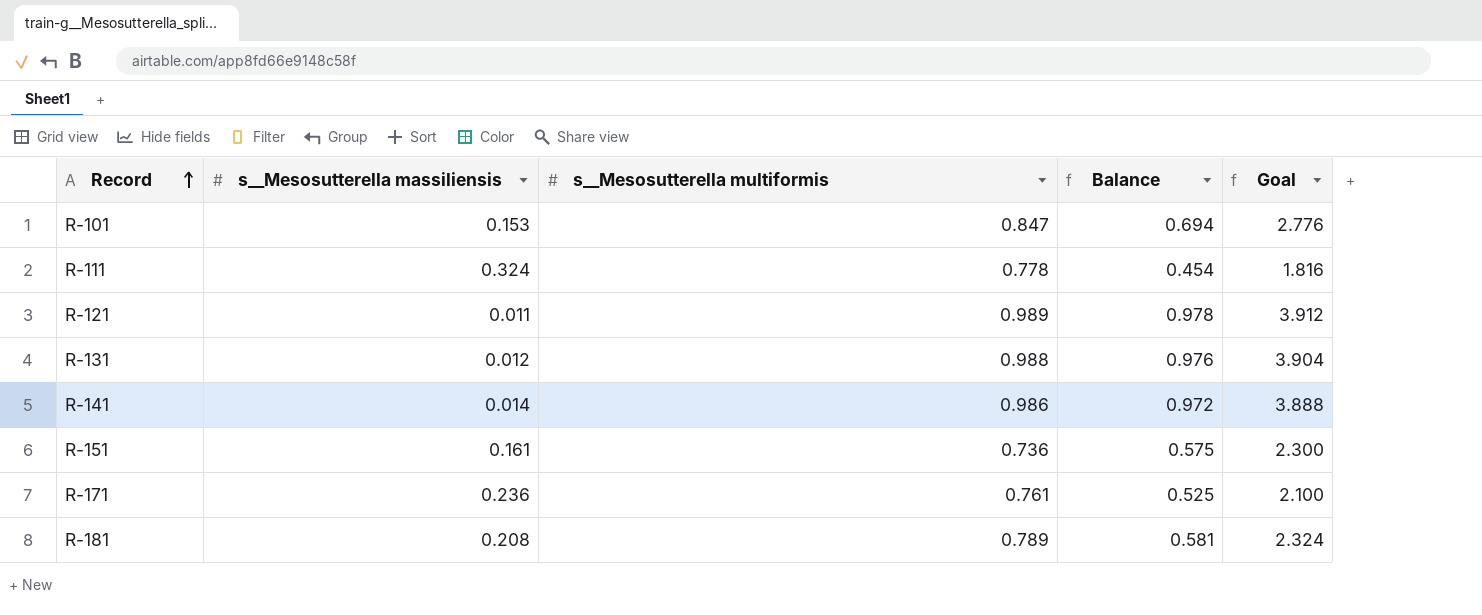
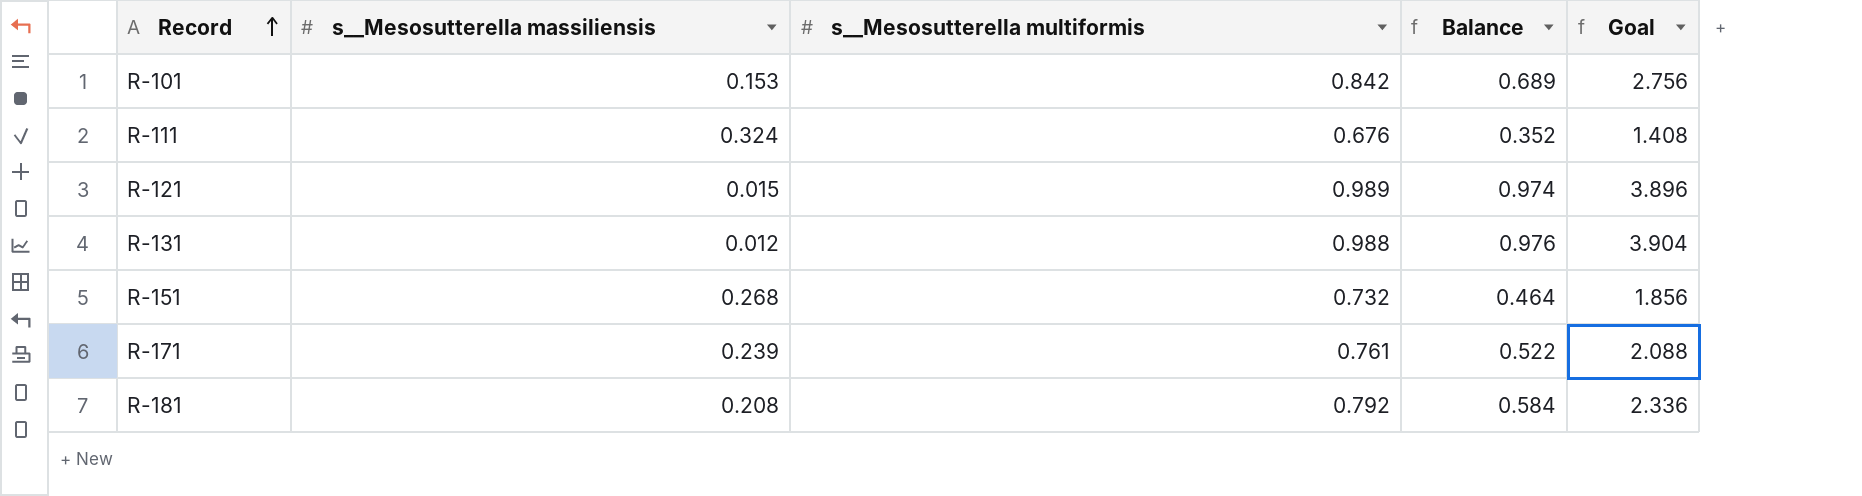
row R-141: 0.014 | 0.986 | 0.972 | 3.888 -> none
R-101 | s__Mesosutterella multiformis: 0.847 -> 0.842
R-101 | Balance: 0.694 -> 0.689
R-101 | Goal: 2.776 -> 2.756
R-111 | s__Mesosutterella multiformis: 0.778 -> 0.676
R-111 | Balance: 0.454 -> 0.352
R-111 | Goal: 1.816 -> 1.408
R-121 | s__Mesosutterella massiliensis: 0.011 -> 0.015
R-121 | Balance: 0.978 -> 0.974
R-121 | Goal: 3.912 -> 3.896
R-151 | s__Mesosutterella massiliensis: 0.161 -> 0.268
R-151 | s__Mesosutterella multiformis: 0.736 -> 0.732
R-151 | Balance: 0.575 -> 0.464
R-151 | Goal: 2.300 -> 1.856
R-171 | s__Mesosutterella massiliensis: 0.236 -> 0.239
R-171 | Balance: 0.525 -> 0.522
R-171 | Goal: 2.100 -> 2.088
R-181 | s__Mesosutterella multiformis: 0.789 -> 0.792
R-181 | Balance: 0.581 -> 0.584
R-181 | Goal: 2.324 -> 2.336

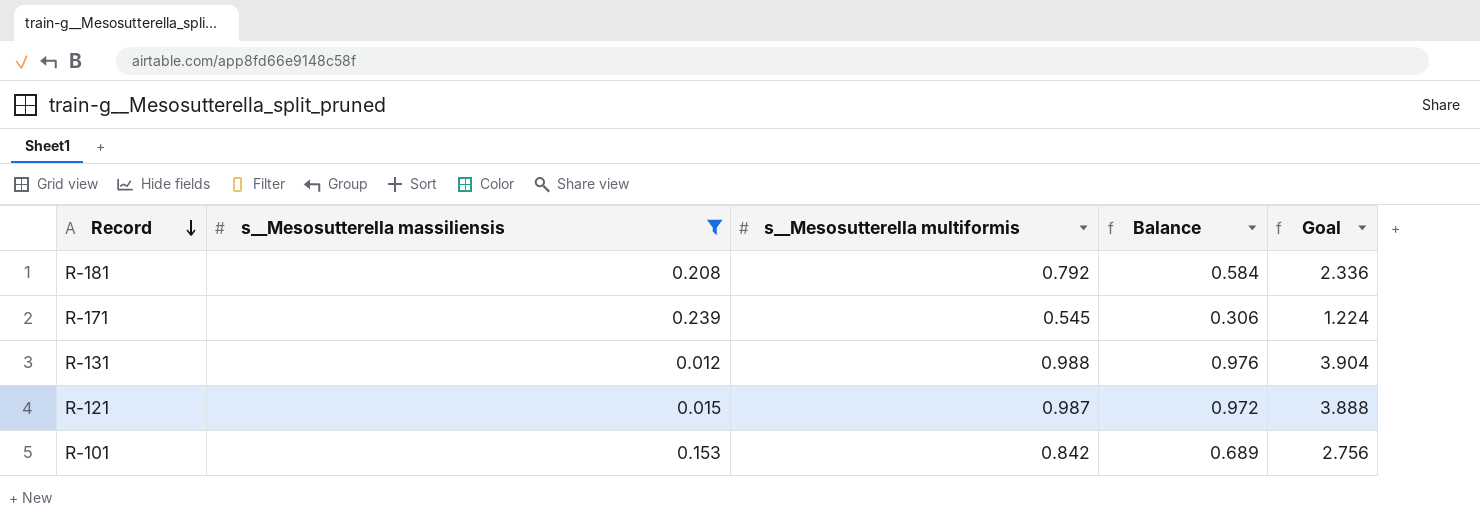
filter: none -> s__Mesosutterella massiliensis <= 0.239
row order: Record ascending -> Record descending
R-171 | s__Mesosutterella multiformis: 0.761 -> 0.545
R-171 | Balance: 0.522 -> 0.306
R-171 | Goal: 2.088 -> 1.224
R-121 | s__Mesosutterella multiformis: 0.989 -> 0.987
R-121 | Balance: 0.974 -> 0.972
R-121 | Goal: 3.896 -> 3.888

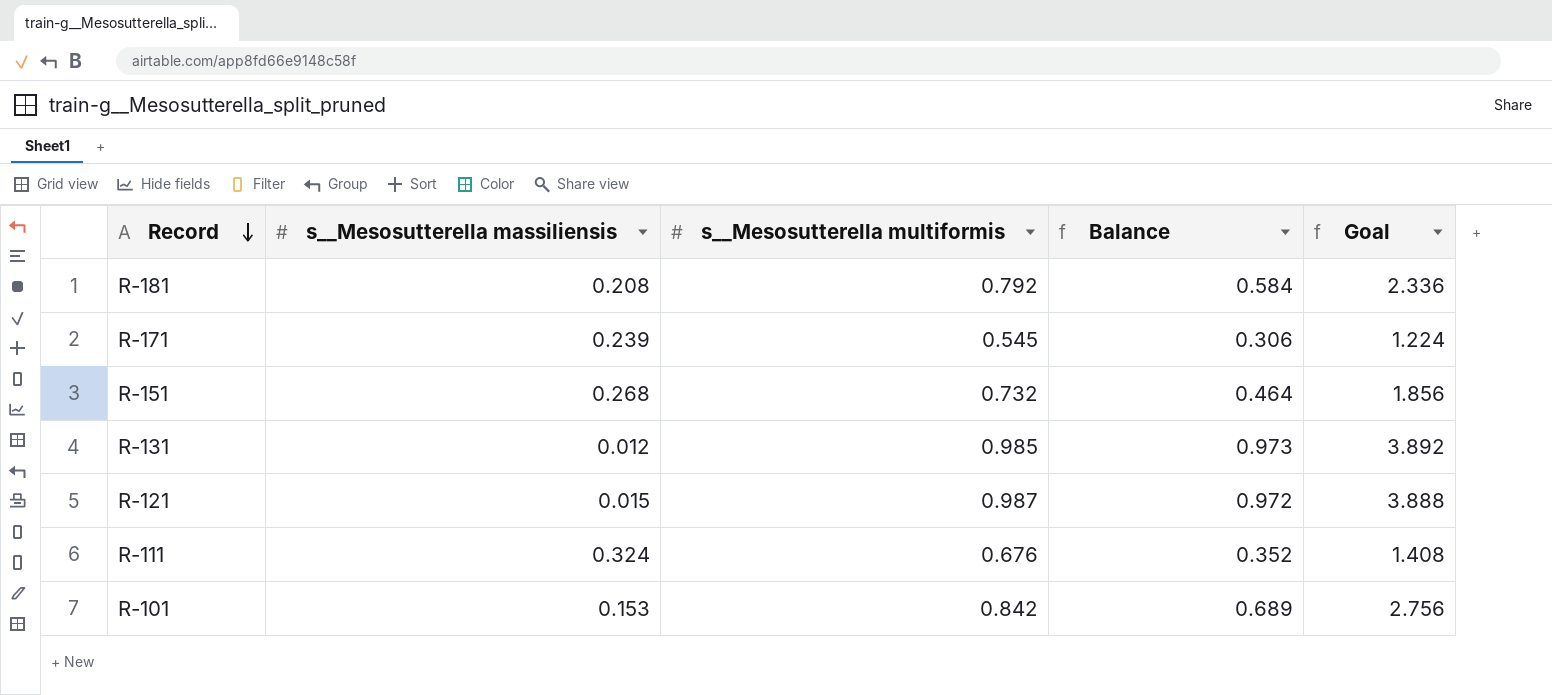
filter: s__Mesosutterella massiliensis <= 0.239 -> none
R-131 | s__Mesosutterella multiformis: 0.988 -> 0.985
R-131 | Balance: 0.976 -> 0.973
R-131 | Goal: 3.904 -> 3.892

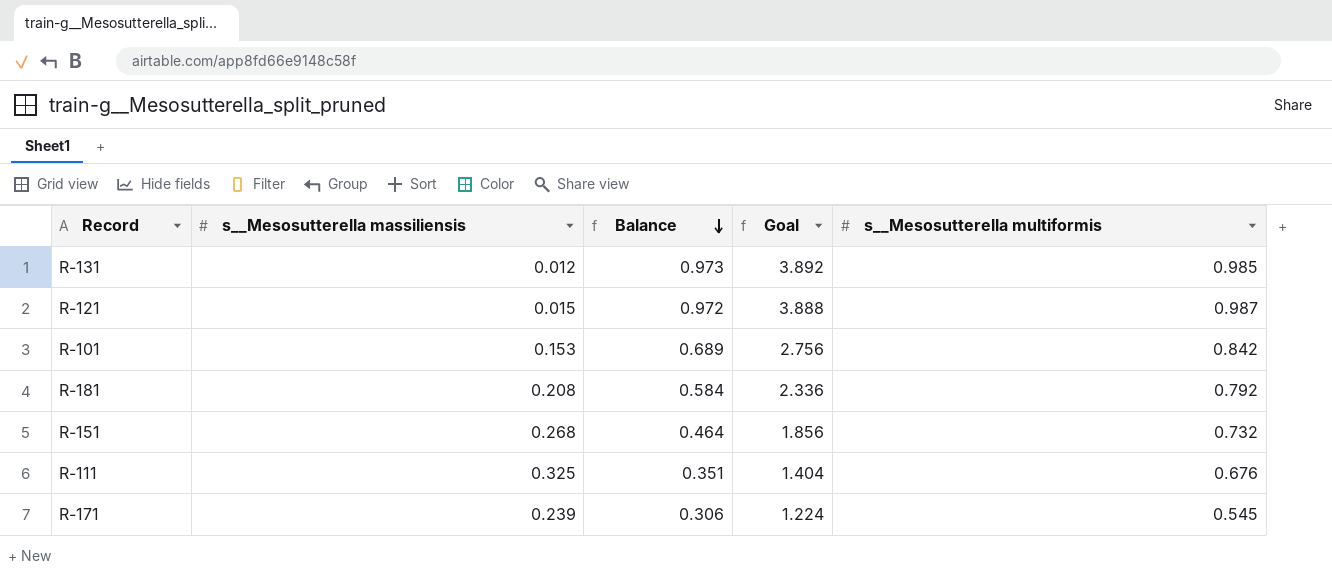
row order: Record descending -> Balance descending
column s__Mesosutterella multiformis | position: 3 -> 5
R-111 | s__Mesosutterella massiliensis: 0.324 -> 0.325
R-111 | Balance: 0.352 -> 0.351
R-111 | Goal: 1.408 -> 1.404

